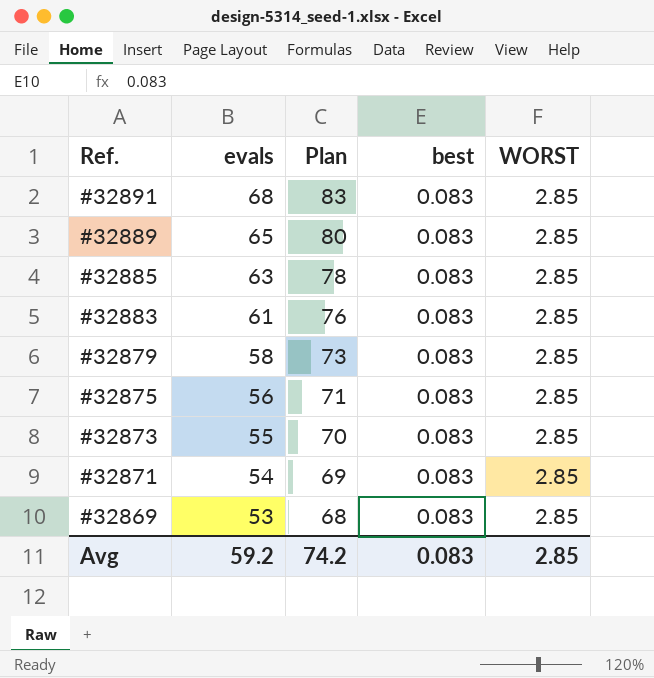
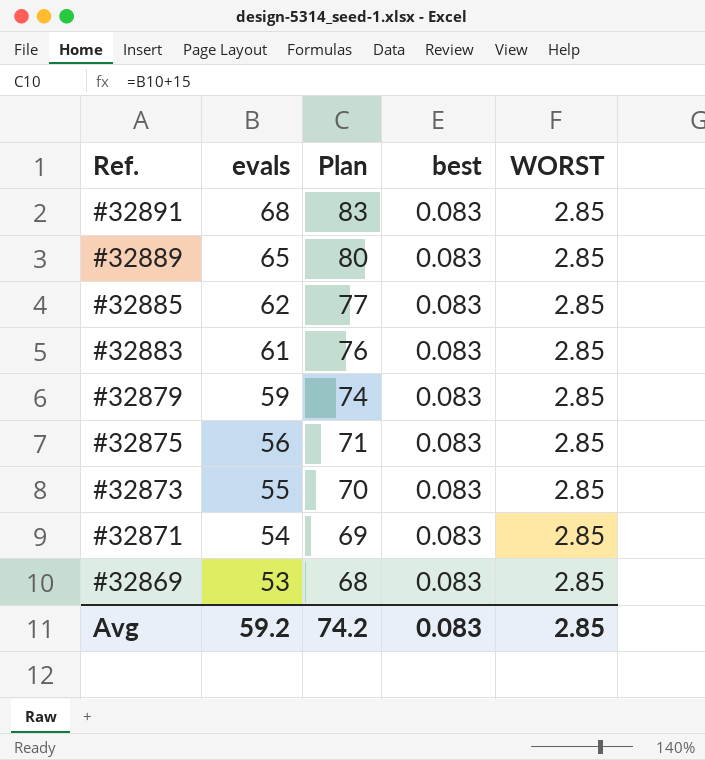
#32885 | evals: 63 -> 62
#32885 | Plan: 78 -> 77
#32879 | evals: 58 -> 59
#32879 | Plan: 73 -> 74

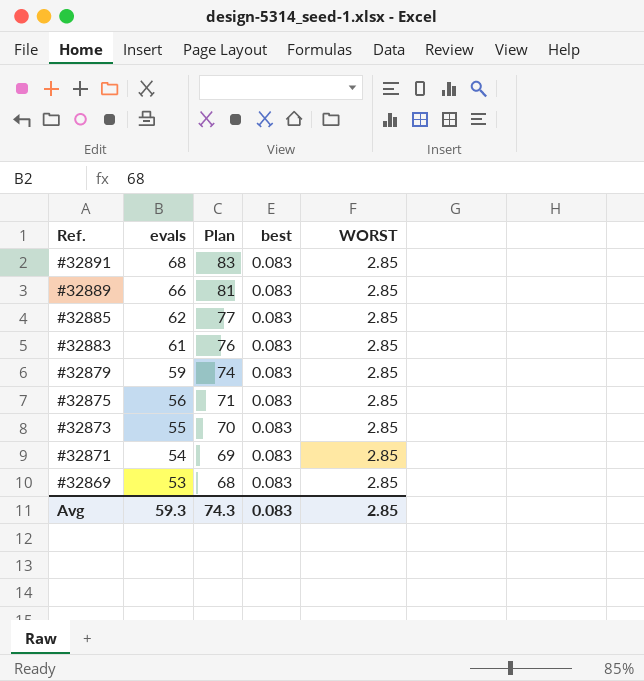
#32889 | evals: 65 -> 66
#32889 | Plan: 80 -> 81
Avg | evals: 59.2 -> 59.3
Avg | Plan: 74.2 -> 74.3

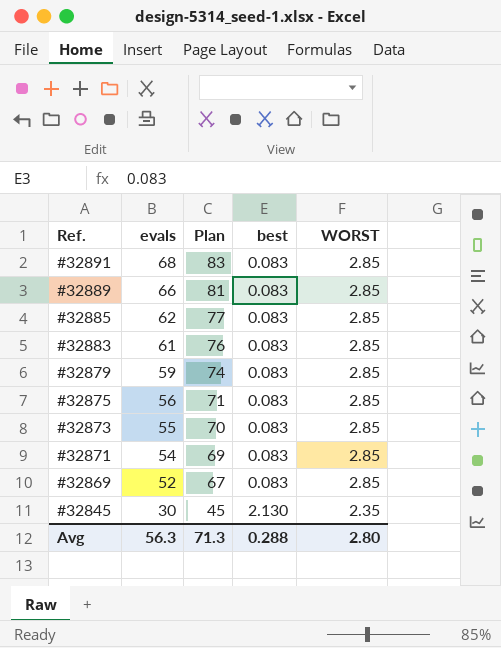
#32869 | evals: 53 -> 52
#32869 | Plan: 68 -> 67
row #32845: none -> 30 | 45 | 2.130 | 2.35
Avg | evals: 59.3 -> 56.3
Avg | Plan: 74.3 -> 71.3
Avg | best: 0.083 -> 0.288
Avg | WORST: 2.85 -> 2.80

